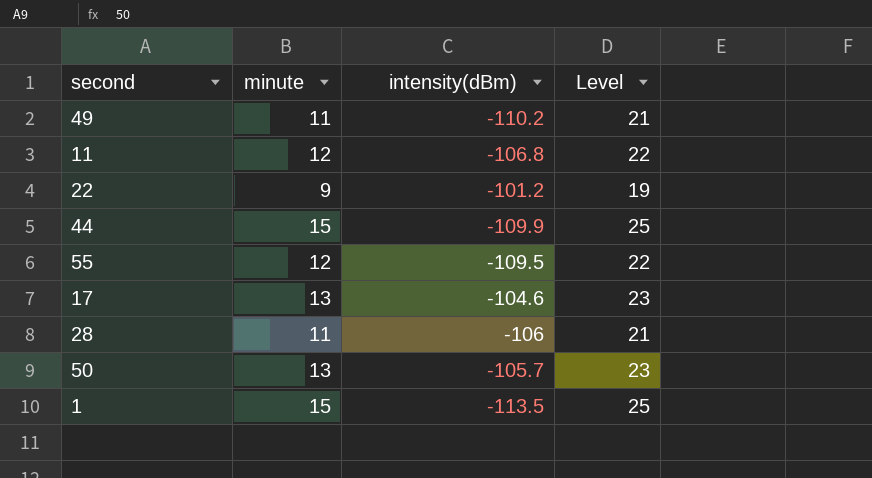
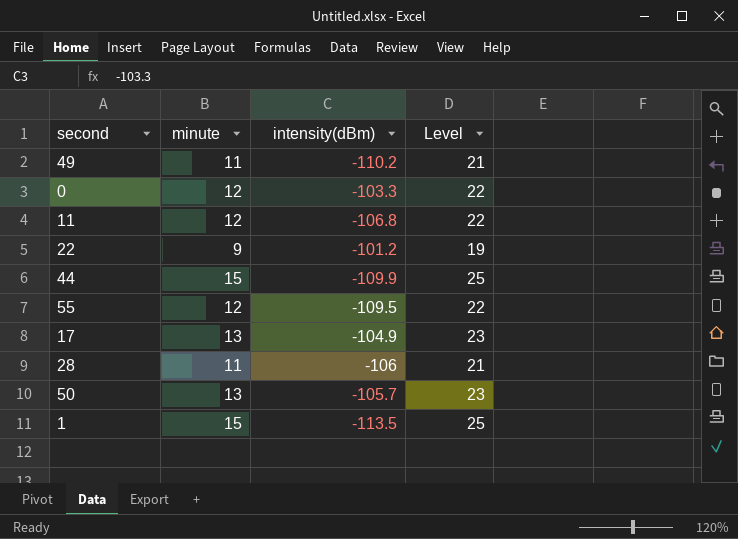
row 0: none -> 12 | -103.3 | 22
17 | intensity(dBm): -104.6 -> -104.9

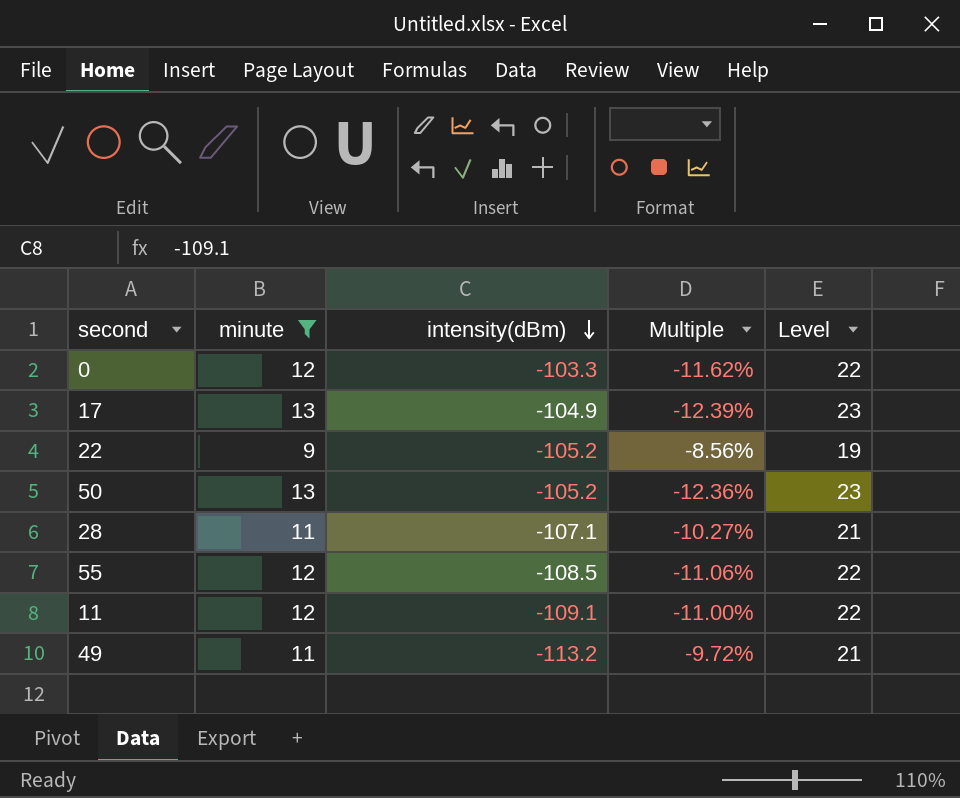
filter: none -> minute != 15
row order: none -> intensity(dBm) descending
column Multiple | formula: none -> [minute] / [intensity(dBm)]
22 | intensity(dBm): -101.2 -> -105.2
50 | intensity(dBm): -105.7 -> -105.2
28 | intensity(dBm): -106 -> -107.1
55 | intensity(dBm): -109.5 -> -108.5
11 | intensity(dBm): -106.8 -> -109.1
49 | intensity(dBm): -110.2 -> -113.2

